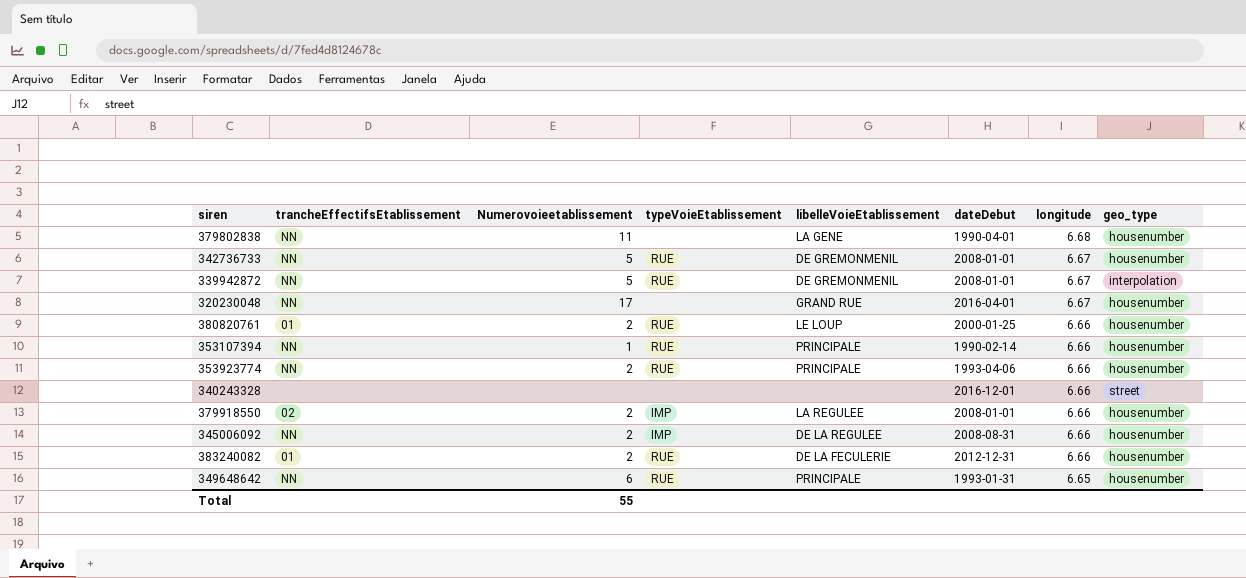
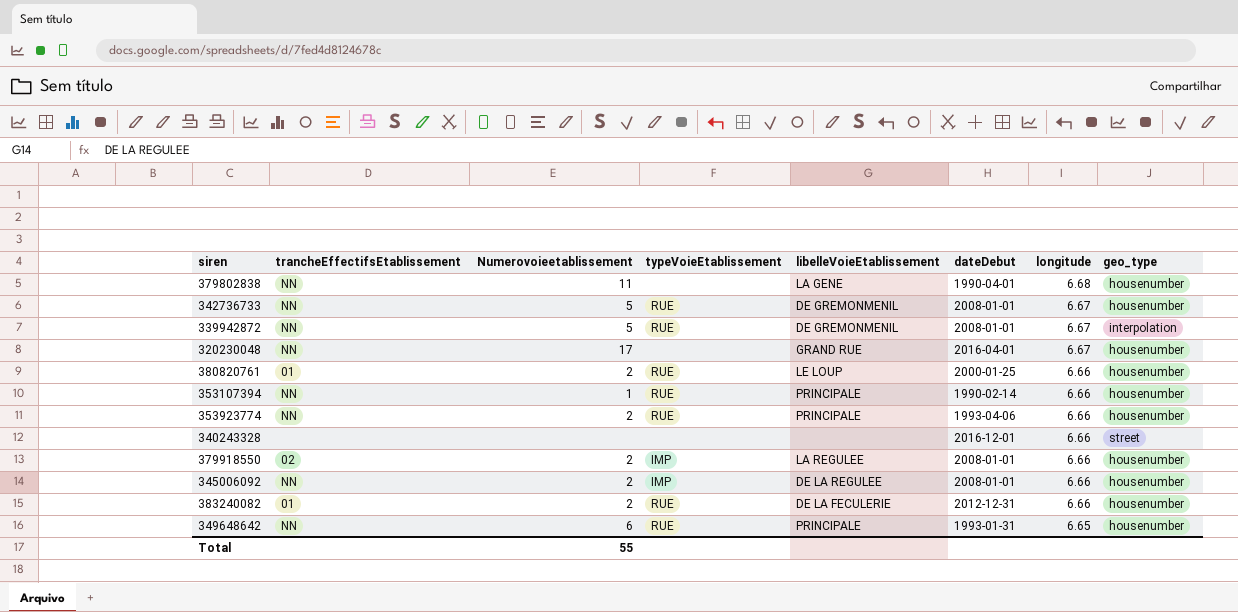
345006092 | dateDebut: 2008-08-31 -> 2008-01-01

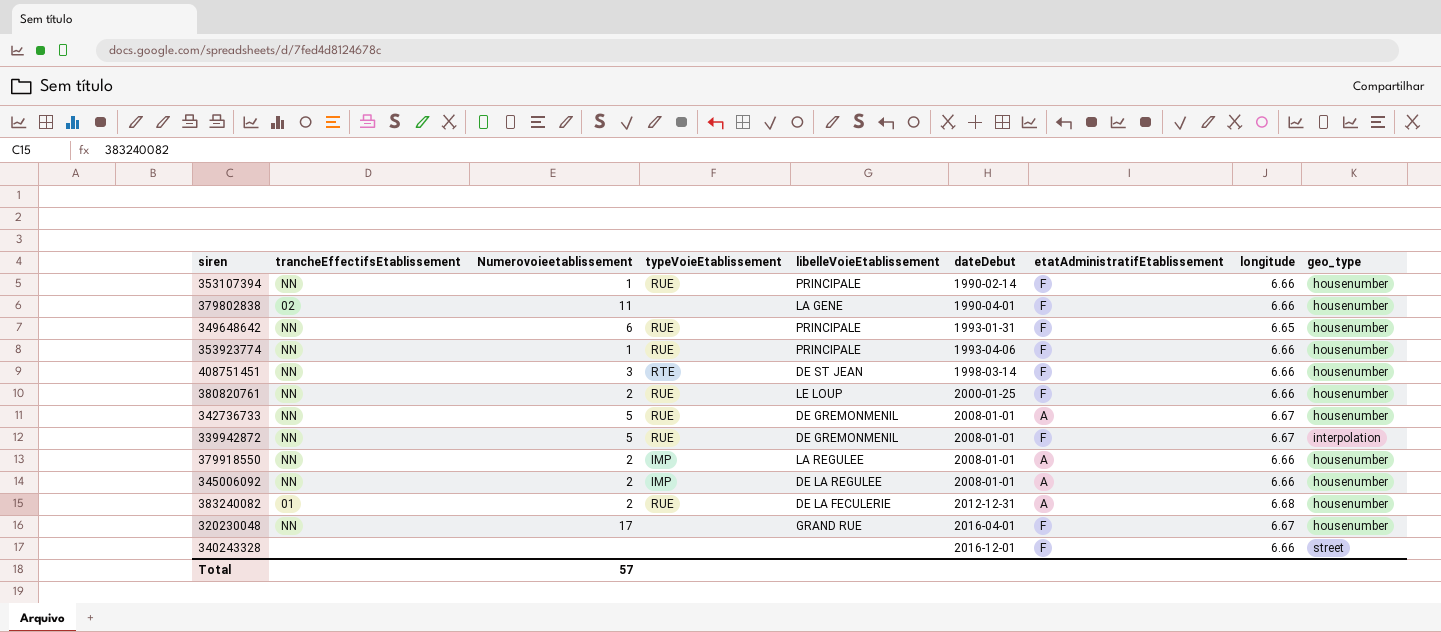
row order: longitude descending -> dateDebut ascending
column etatAdministratifEtablissement | position: none -> 7
379802838 | trancheEffectifsEtablissement: NN -> 02
379802838 | longitude: 6.68 -> 6.66
353923774 | Numerovoieetablissement: 2 -> 1
row 408751451: none -> NN | 3 | RTE | DE ST JEAN | 1998-03-14 | F | 6.66 | housenumber
380820761 | trancheEffectifsEtablissement: 01 -> NN
379918550 | trancheEffectifsEtablissement: 02 -> NN
383240082 | longitude: 6.66 -> 6.68
Total | Numerovoieetablissement: 55 -> 57

